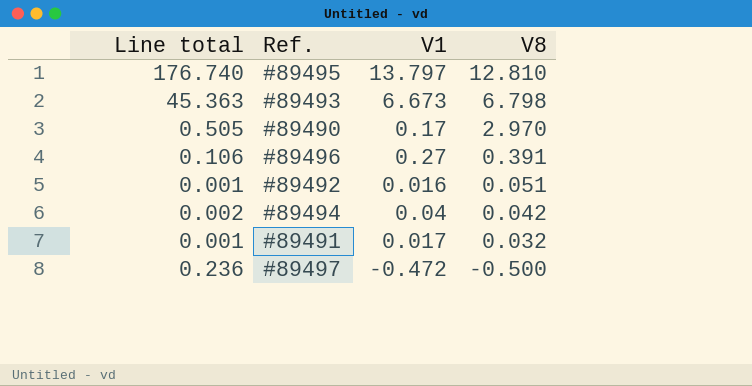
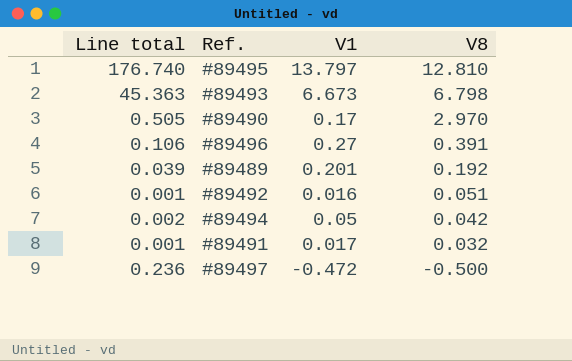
row #89489: none -> 0.039 | 0.201 | 0.192
#89494 | V1: 0.04 -> 0.05

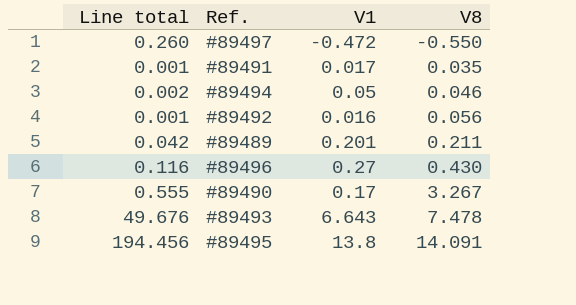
row order: V8 descending -> V8 ascending
#89497 | Line total: 0.236 -> 0.260
#89497 | V8: -0.500 -> -0.550
#89491 | V8: 0.032 -> 0.035
#89494 | V8: 0.042 -> 0.046
#89492 | V8: 0.051 -> 0.056
#89489 | Line total: 0.039 -> 0.042
#89489 | V8: 0.192 -> 0.211
#89496 | Line total: 0.106 -> 0.116
#89496 | V8: 0.391 -> 0.430
#89490 | Line total: 0.505 -> 0.555
#89490 | V8: 2.970 -> 3.267
#89493 | Line total: 45.363 -> 49.676
#89493 | V1: 6.673 -> 6.643
#89493 | V8: 6.798 -> 7.478
#89495 | Line total: 176.740 -> 194.456
#89495 | V1: 13.797 -> 13.8
#89495 | V8: 12.810 -> 14.091

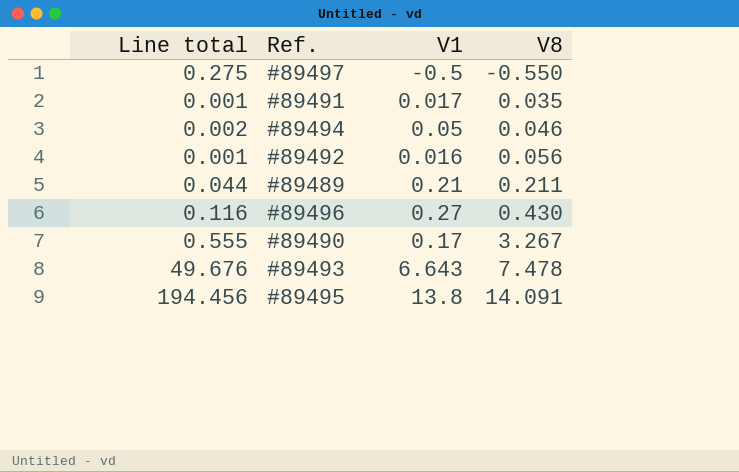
#89497 | Line total: 0.260 -> 0.275
#89497 | V1: -0.472 -> -0.5
#89489 | Line total: 0.042 -> 0.044
#89489 | V1: 0.201 -> 0.21

